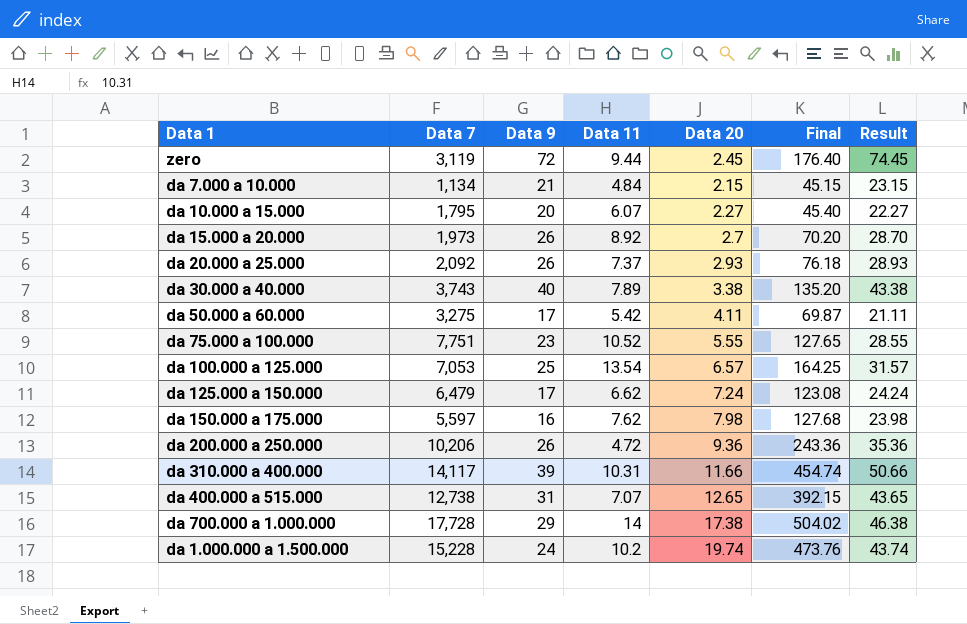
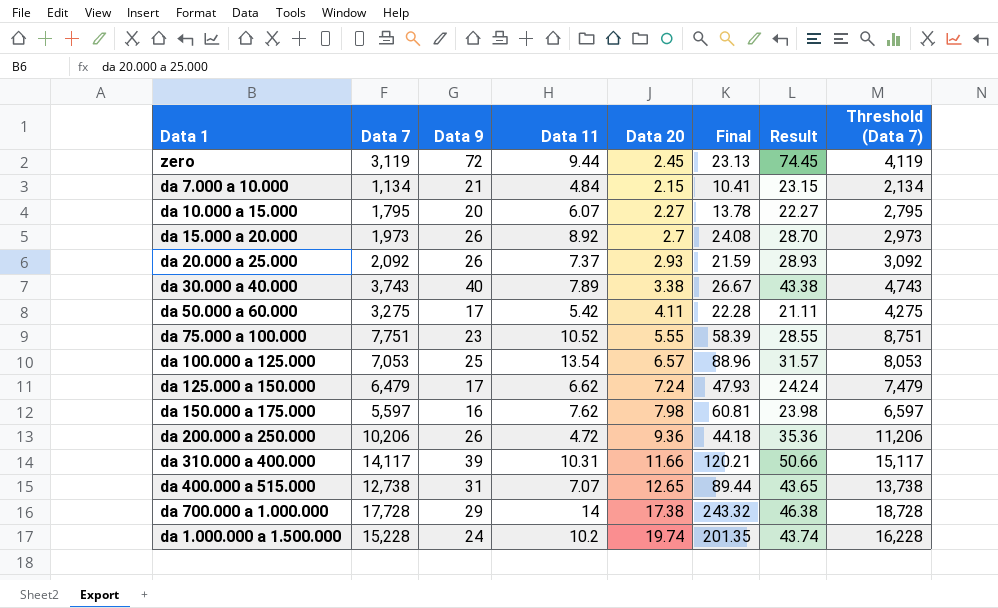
column Final | formula: [Data 9] * [Data 20] -> [Data 11] * [Data 20]
column Threshold (Data 7) | formula: none -> [Data 7] + 1000

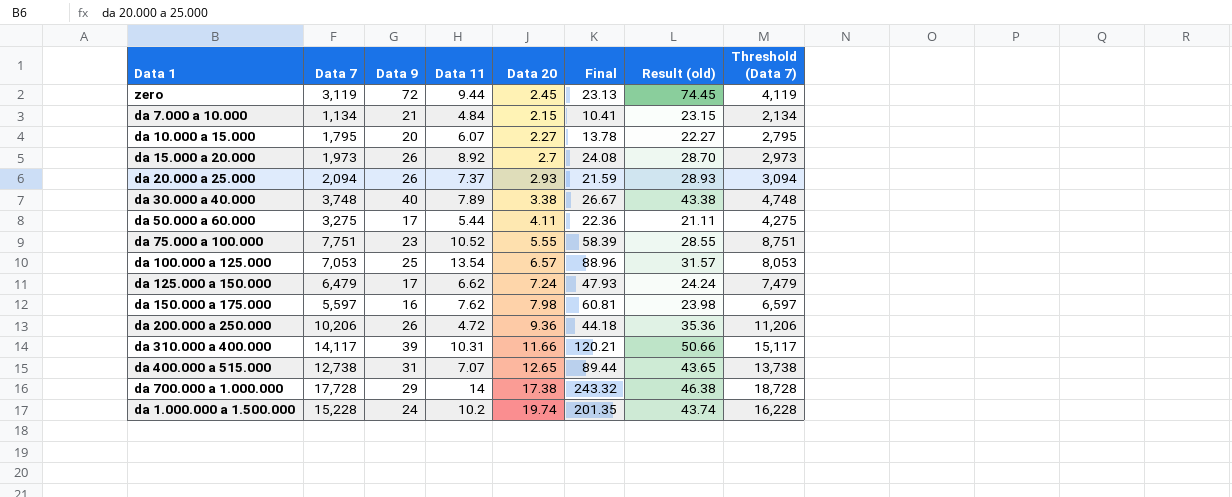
column name: Result -> Result (old)
da 20.000 a 25.000 | Data 7: 2,092 -> 2,094
da 20.000 a 25.000 | Threshold (Data 7): 3,092 -> 3,094
da 30.000 a 40.000 | Data 7: 3,743 -> 3,748
da 30.000 a 40.000 | Threshold (Data 7): 4,743 -> 4,748
da 50.000 a 60.000 | Data 11: 5.42 -> 5.44
da 50.000 a 60.000 | Final: 22.28 -> 22.36

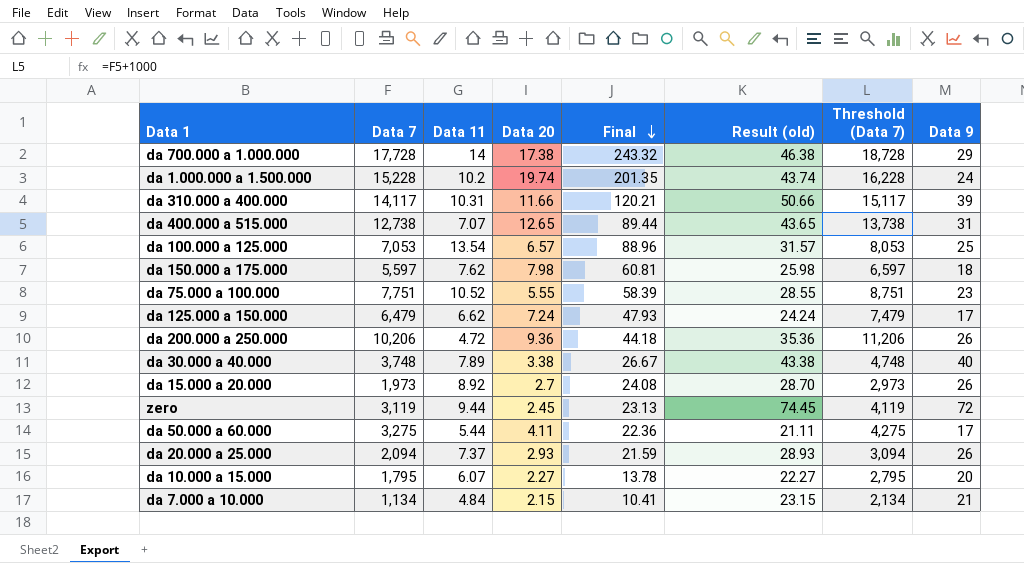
row order: none -> Final descending
column Data 9 | position: 3 -> 8
da 150.000 a 175.000 | Result (old): 23.98 -> 25.98
da 150.000 a 175.000 | Data 9: 16 -> 18

